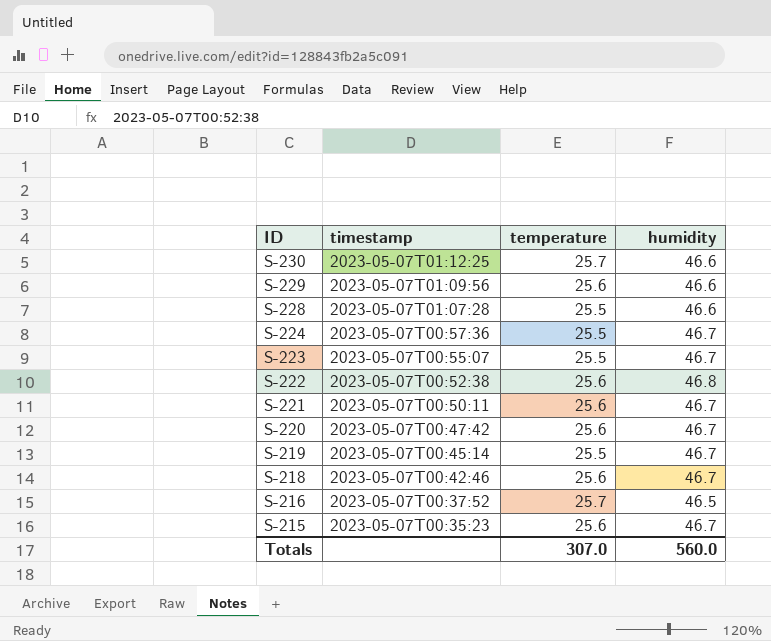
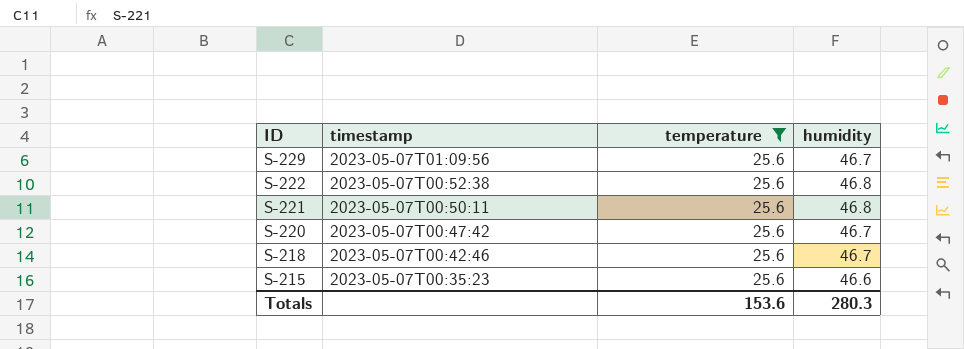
filter: none -> temperature = 25.6
S-229 | humidity: 46.6 -> 46.7
S-221 | humidity: 46.7 -> 46.8
S-215 | humidity: 46.7 -> 46.6
Totals | temperature: 307.0 -> 153.6
Totals | humidity: 560.0 -> 280.3

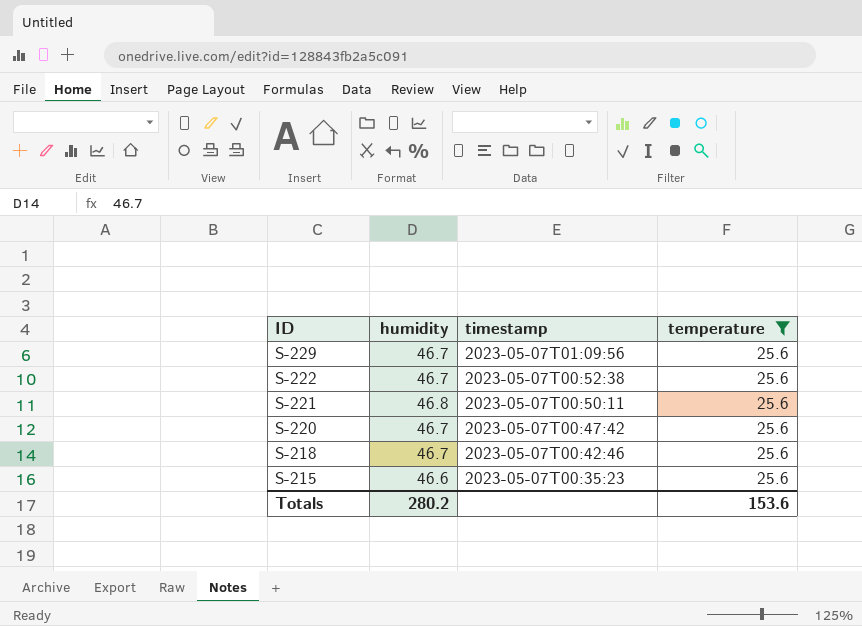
column humidity | position: 4 -> 2
S-222 | humidity: 46.8 -> 46.7
Totals | humidity: 280.3 -> 280.2

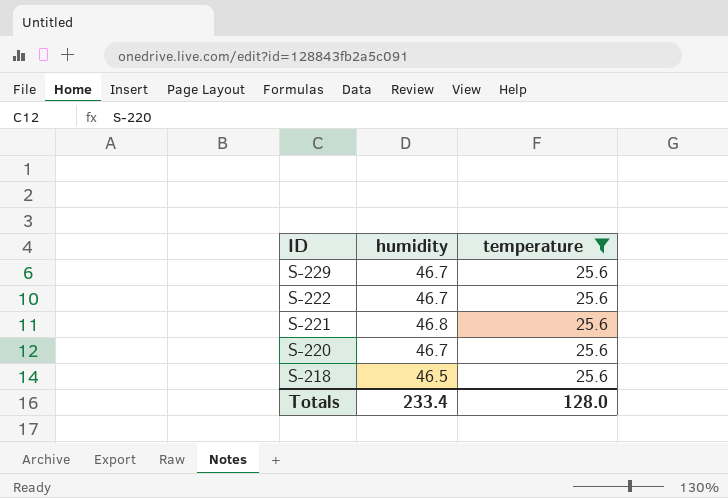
column timestamp | position: 3 -> none
row S-215: 46.6 | 2023-05-07T00:35:23 | 25.6 -> none
S-218 | humidity: 46.7 -> 46.5
Totals | humidity: 280.2 -> 233.4
Totals | temperature: 153.6 -> 128.0

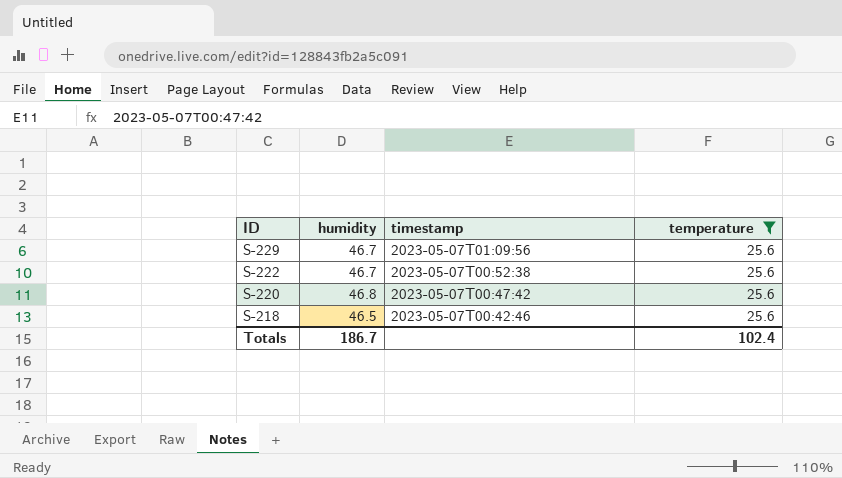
column timestamp | position: none -> 3
row S-221: 46.8 | 25.6 -> none
S-220 | humidity: 46.7 -> 46.8
Totals | humidity: 233.4 -> 186.7
Totals | temperature: 128.0 -> 102.4

